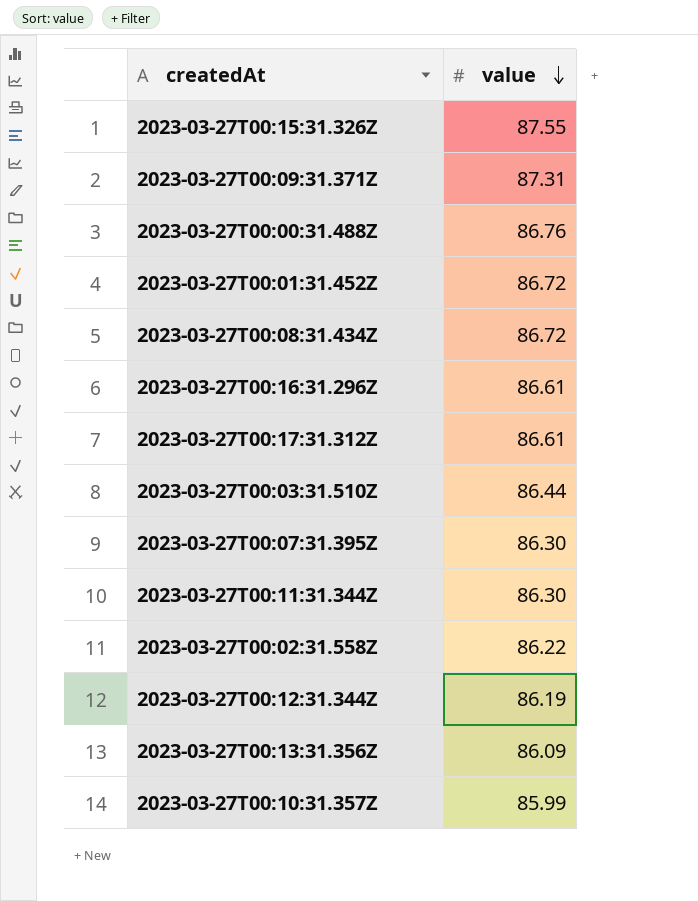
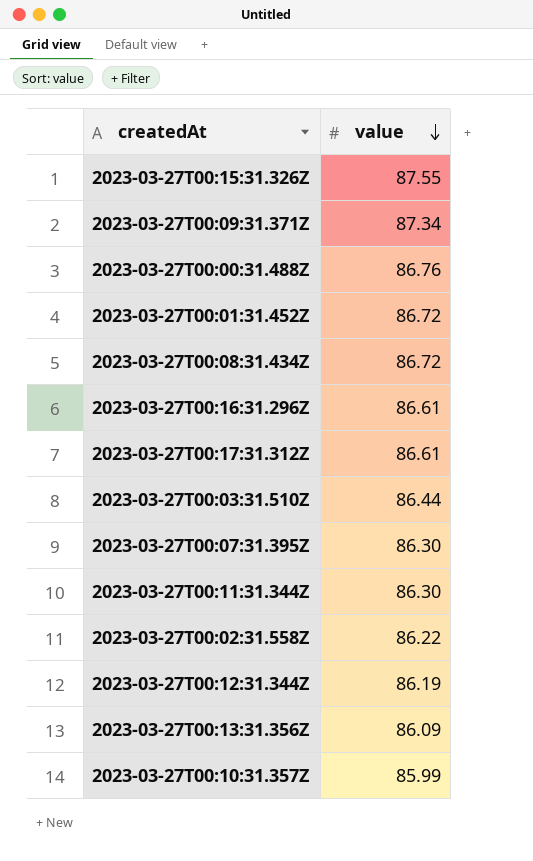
2023-03-27T00:09:31.371Z | value: 87.31 -> 87.34

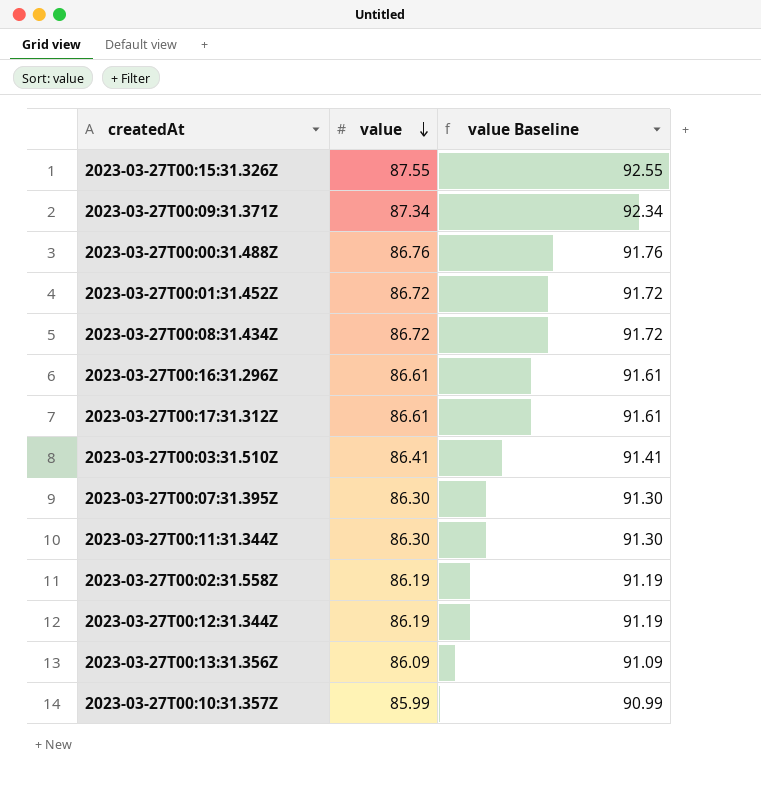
column value Baseline | formula: none -> [value] + 5
2023-03-27T00:03:31.510Z | value: 86.44 -> 86.41
2023-03-27T00:02:31.558Z | value: 86.22 -> 86.19

